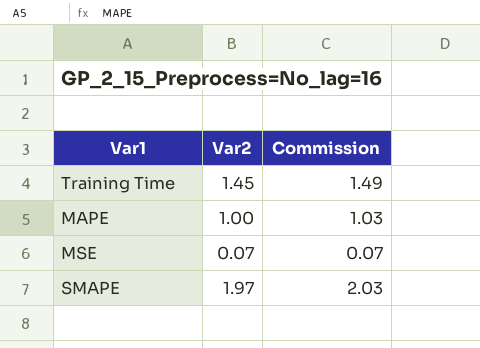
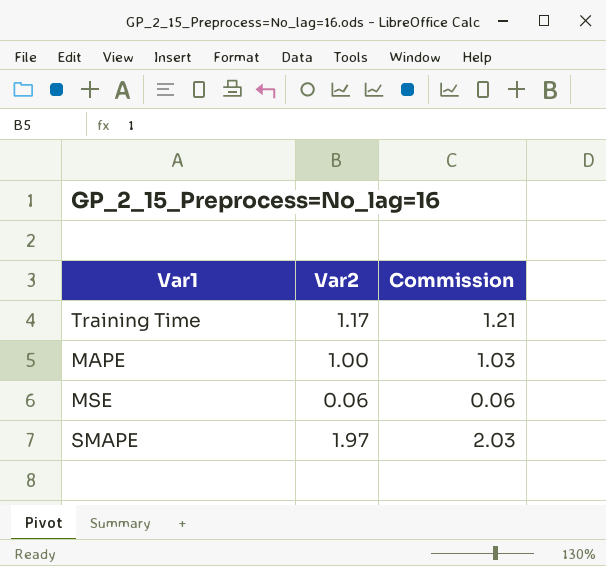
Training Time | Var2: 1.45 -> 1.17
Training Time | Commission: 1.49 -> 1.21
MSE | Var2: 0.07 -> 0.06
MSE | Commission: 0.07 -> 0.06

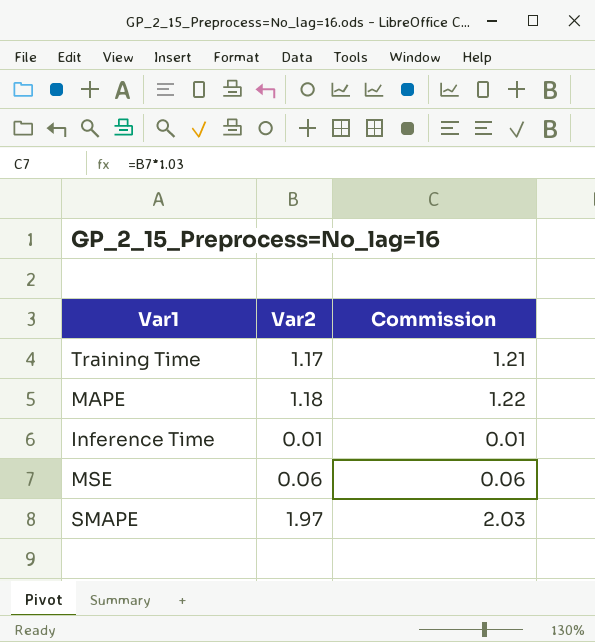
MAPE | Var2: 1.00 -> 1.18
MAPE | Commission: 1.03 -> 1.22
row Inference Time: none -> 0.01 | 0.01

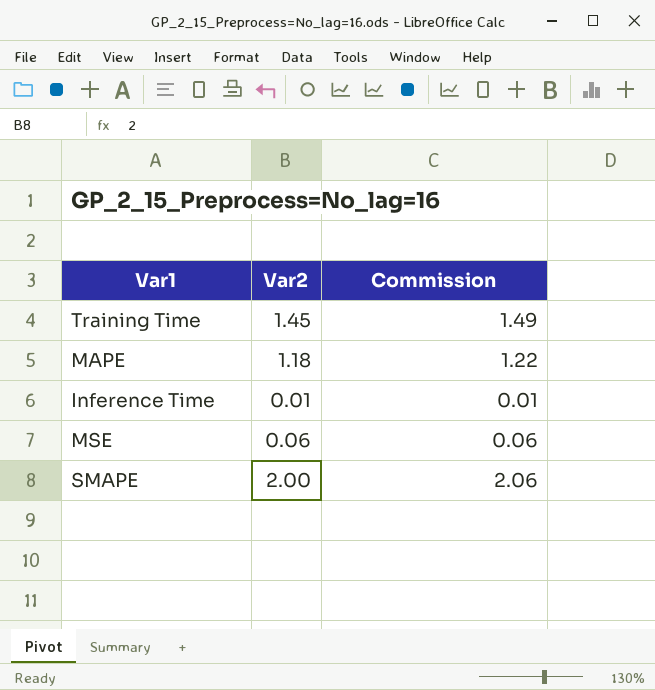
Training Time | Var2: 1.17 -> 1.45
Training Time | Commission: 1.21 -> 1.49
SMAPE | Var2: 1.97 -> 2.00
SMAPE | Commission: 2.03 -> 2.06

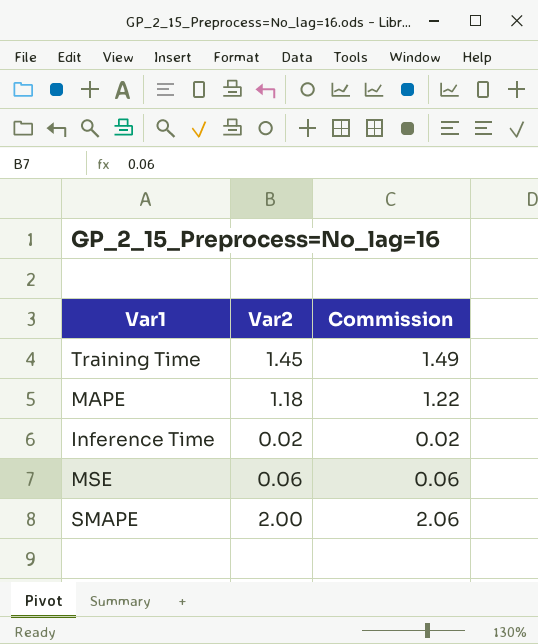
Inference Time | Var2: 0.01 -> 0.02
Inference Time | Commission: 0.01 -> 0.02

